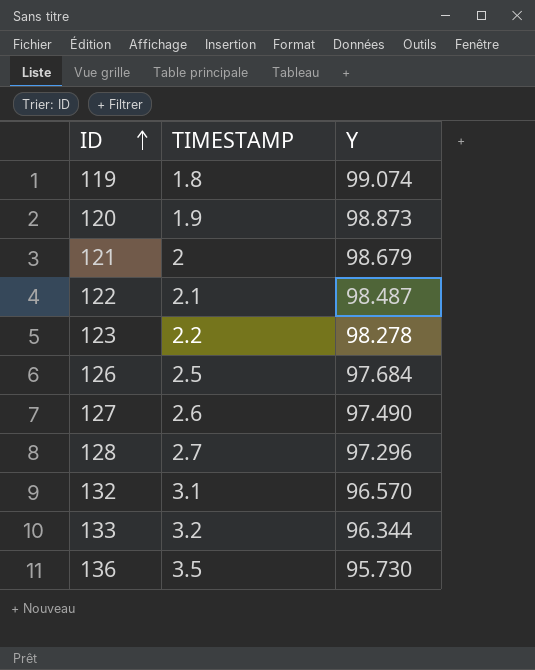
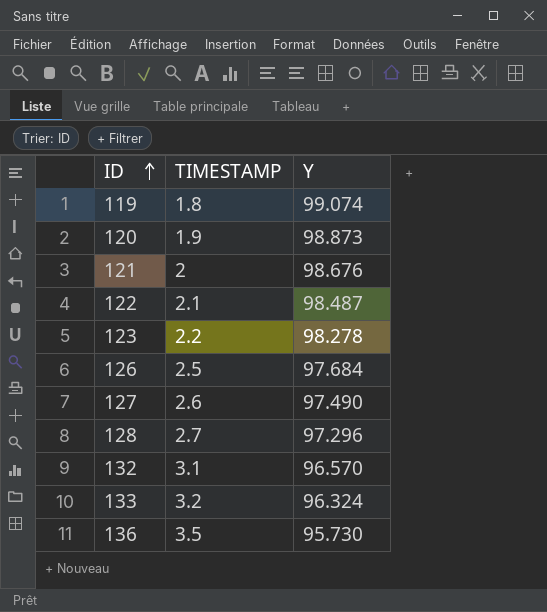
121 | Y: 98.679 -> 98.676
133 | Y: 96.344 -> 96.324

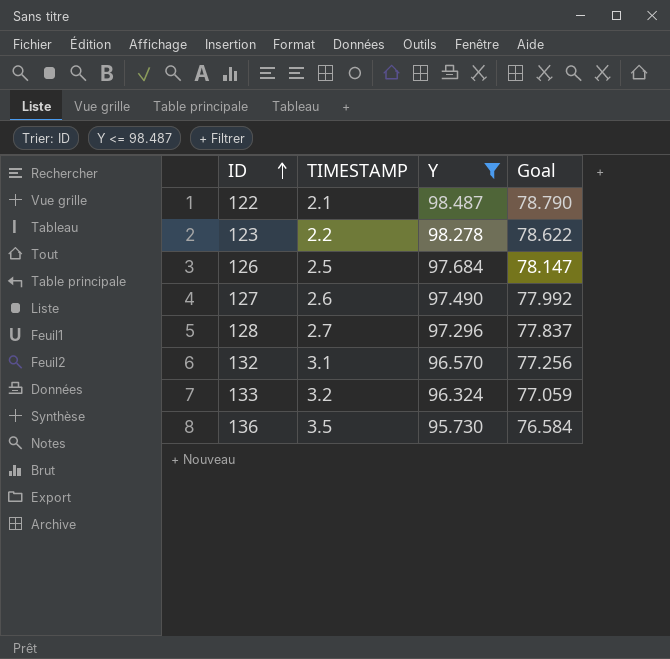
filter: none -> Y <= 98.487
column Goal | formula: none -> [Y] * 0.8

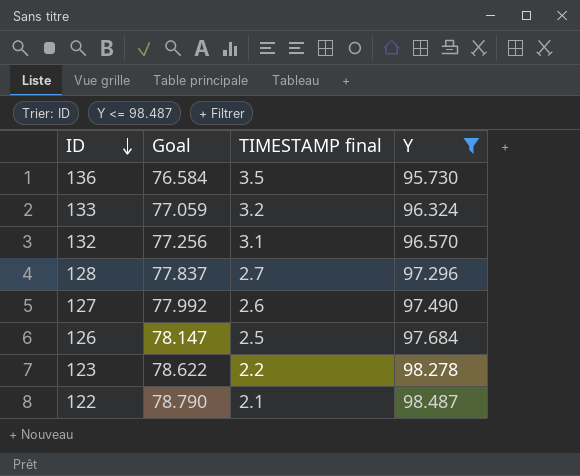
row order: ID ascending -> ID descending
column Goal | position: 4 -> 2
column name: TIMESTAMP -> TIMESTAMP final

